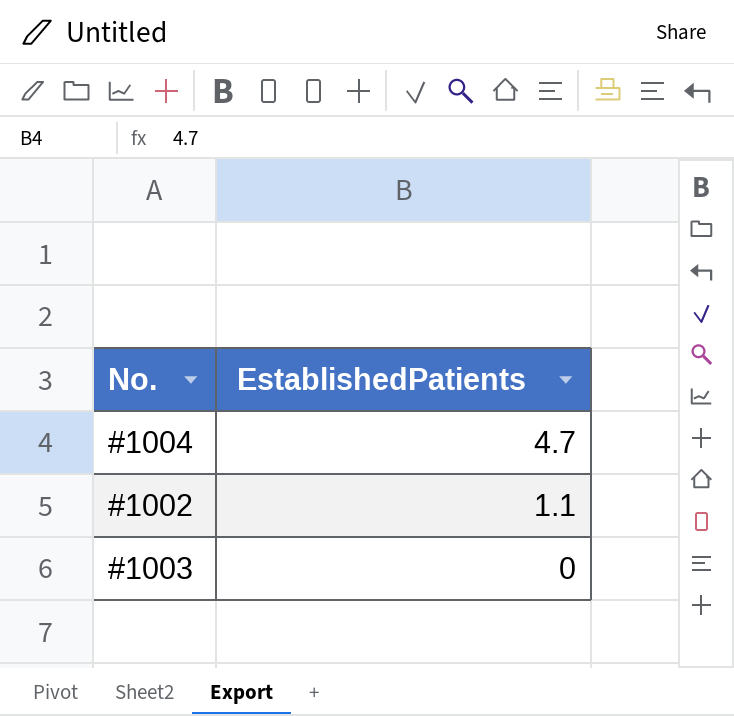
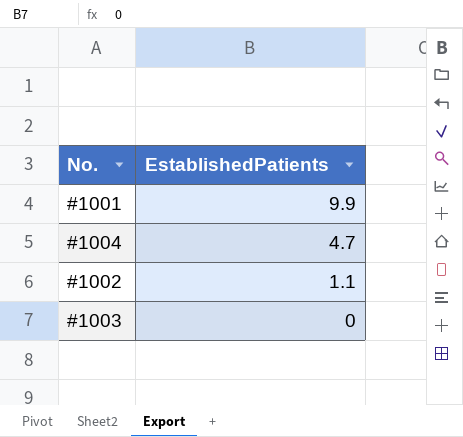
row #1001: none -> 9.9

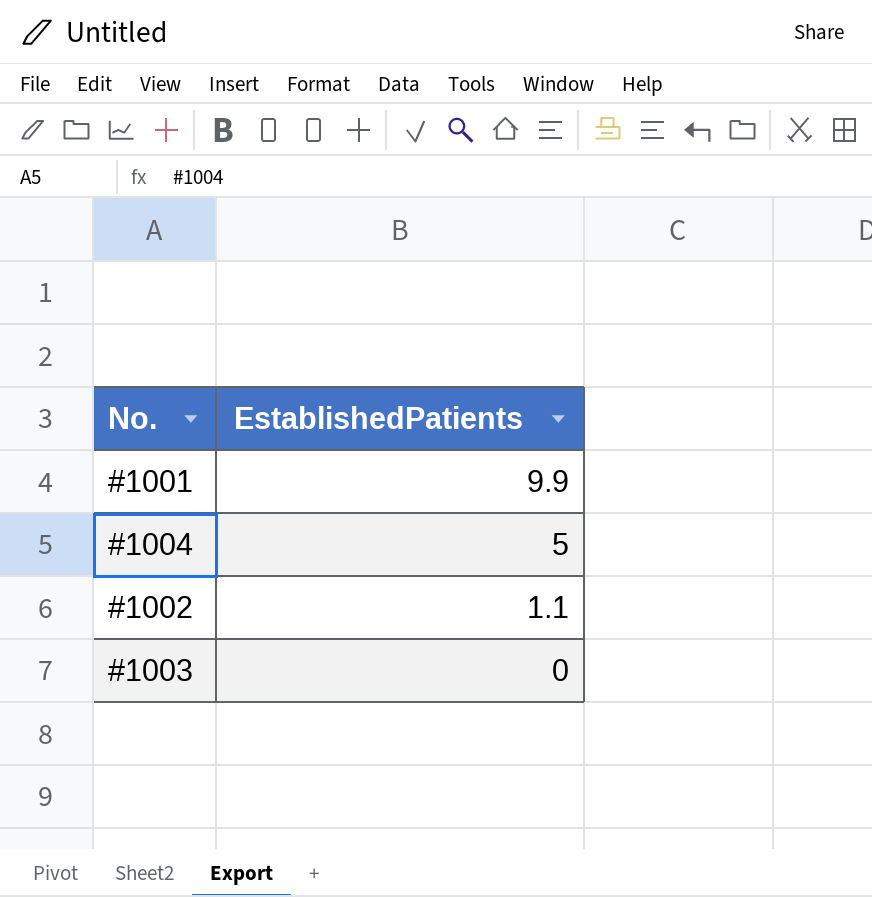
#1004 | EstablishedPatients: 4.7 -> 5

